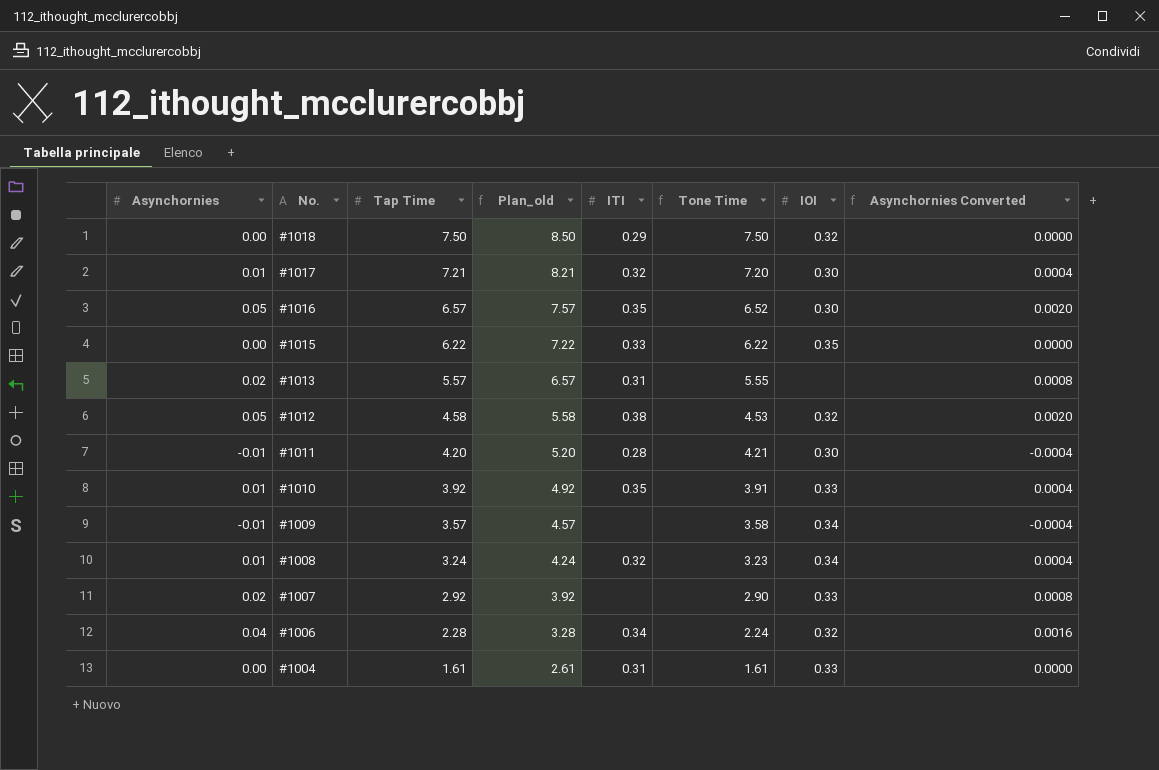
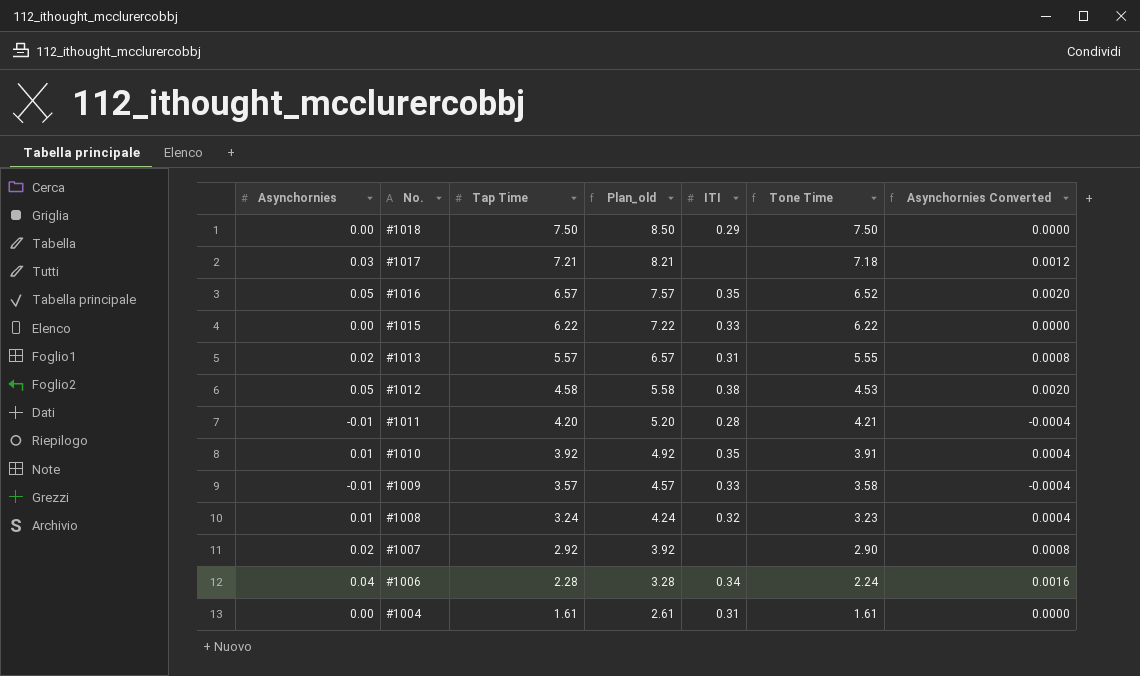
column IOI | position: 7 -> none
#1017 | Asynchornies: 0.01 -> 0.03
#1017 | ITI: 0.32 -> none
#1017 | Tone Time: 7.20 -> 7.18
#1017 | Asynchornies Converted: 0.0004 -> 0.0012
#1009 | ITI: none -> 0.33

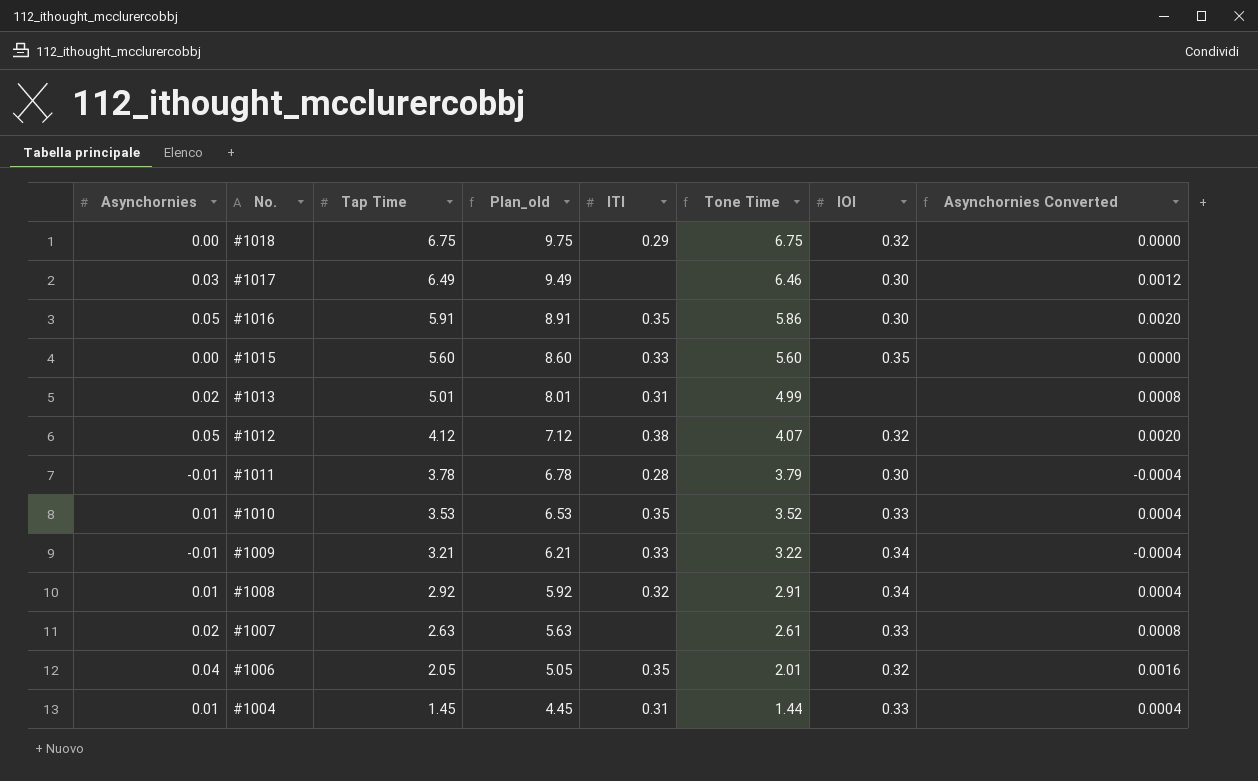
column Plan_old | formula: [Tap Time] + 1 -> [Tap Time] + 3
column IOI | position: none -> 7
#1018 | Tap Time: 7.50 -> 6.75
#1018 | Tone Time: 7.50 -> 6.75
#1017 | Tap Time: 7.21 -> 6.49
#1017 | Tone Time: 7.18 -> 6.46
#1016 | Tap Time: 6.57 -> 5.91
#1016 | Tone Time: 6.52 -> 5.86
#1015 | Tap Time: 6.22 -> 5.60
#1015 | Tone Time: 6.22 -> 5.60
#1013 | Tap Time: 5.57 -> 5.01
#1013 | Tone Time: 5.55 -> 4.99
#1012 | Tap Time: 4.58 -> 4.12
#1012 | Tone Time: 4.53 -> 4.07
#1011 | Tap Time: 4.20 -> 3.78
#1011 | Tone Time: 4.21 -> 3.79
#1010 | Tap Time: 3.92 -> 3.53
#1010 | Tone Time: 3.91 -> 3.52
#1009 | Tap Time: 3.57 -> 3.21
#1009 | Tone Time: 3.58 -> 3.22
#1008 | Tap Time: 3.24 -> 2.92
#1008 | Tone Time: 3.23 -> 2.91
#1007 | Tap Time: 2.92 -> 2.63
#1007 | Tone Time: 2.90 -> 2.61
#1006 | Tap Time: 2.28 -> 2.05
#1006 | ITI: 0.34 -> 0.35
#1006 | Tone Time: 2.24 -> 2.01
#1004 | Asynchornies: 0.00 -> 0.01
#1004 | Tap Time: 1.61 -> 1.45
#1004 | Tone Time: 1.61 -> 1.44
#1004 | Asynchornies Converted: 0.0000 -> 0.0004

